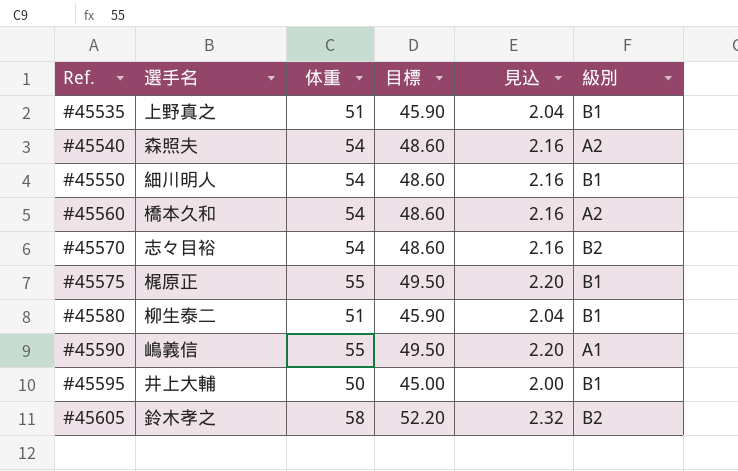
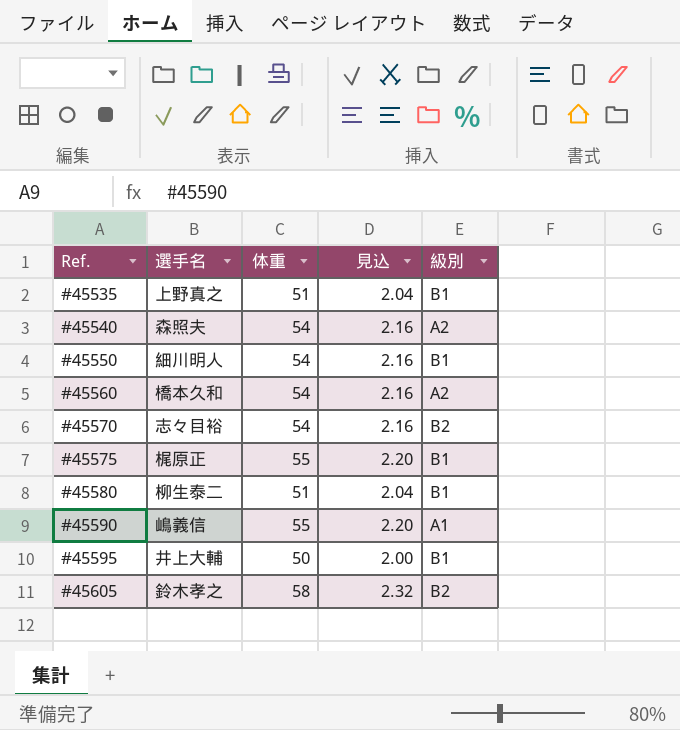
column 目標 | formula: [体重] * 0.9 -> none

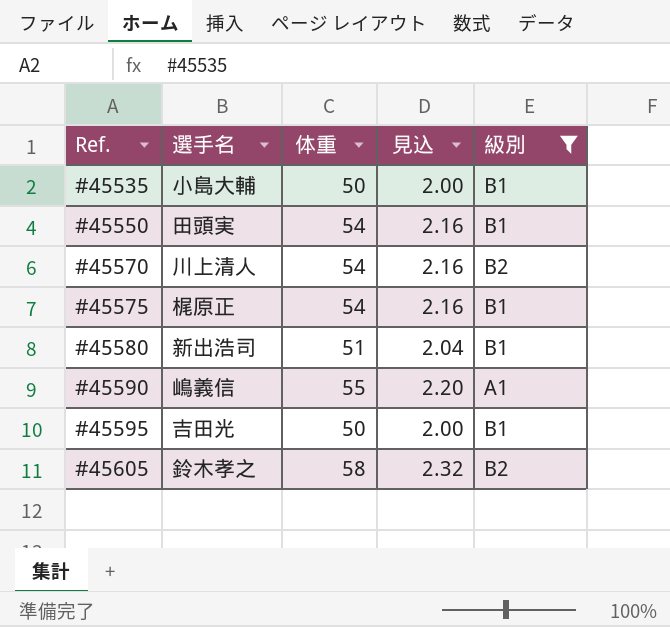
filter: none -> 級別 != A2
#45535 | 選手名: 上野真之 -> 小島大輔
#45535 | 体重: 51 -> 50
#45535 | 見込: 2.04 -> 2.00
#45550 | 選手名: 細川明人 -> 田頭実
#45570 | 選手名: 志々目裕 -> 川上清人
#45575 | 体重: 55 -> 54
#45575 | 見込: 2.20 -> 2.16
#45580 | 選手名: 柳生泰二 -> 新出浩司
#45595 | 選手名: 井上大輔 -> 吉田光

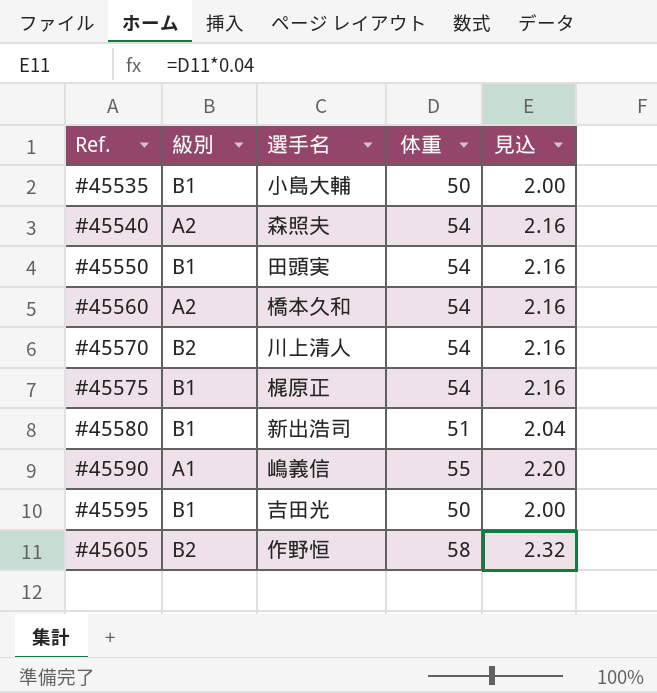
filter: 級別 != A2 -> none
column 級別 | position: 5 -> 2
#45605 | 選手名: 鈴木孝之 -> 作野恒

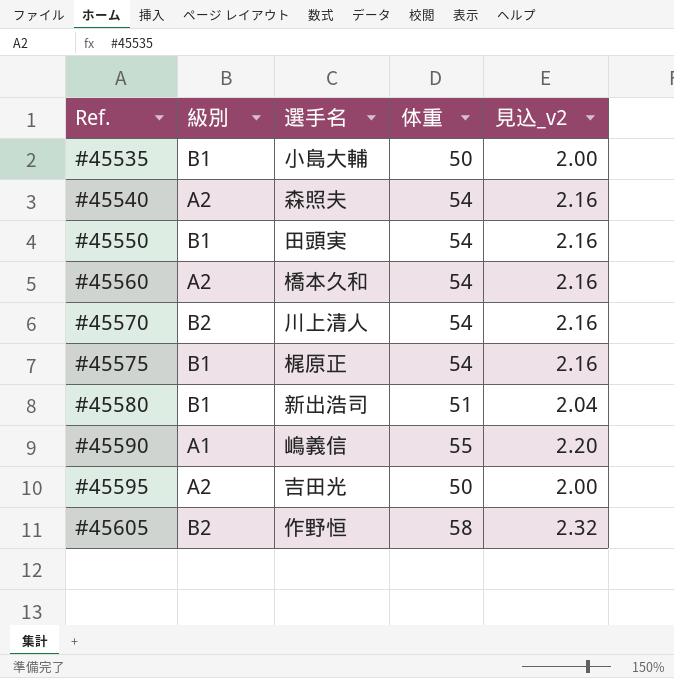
column name: 見込 -> 見込_v2
#45595 | 級別: B1 -> A2

